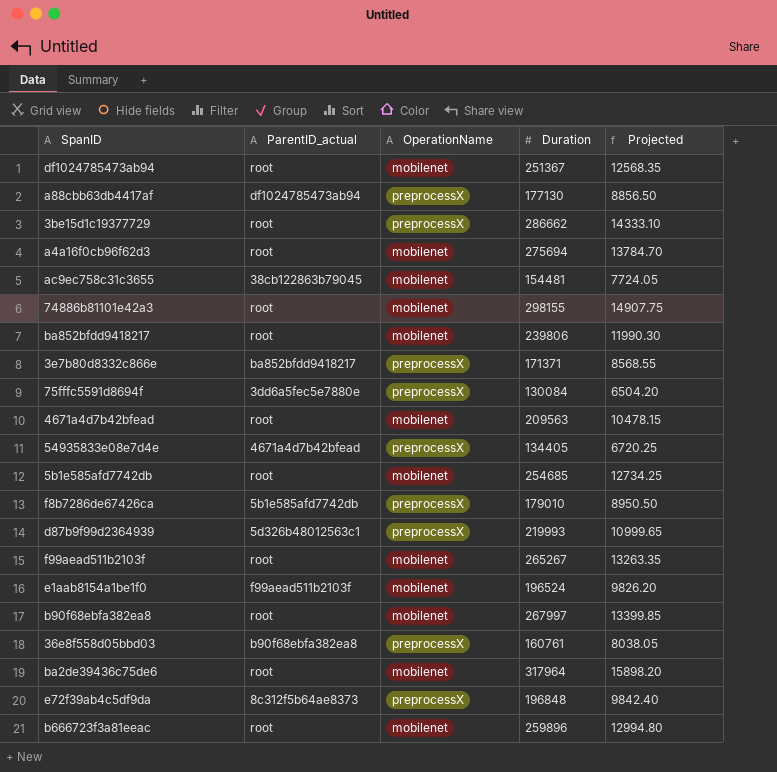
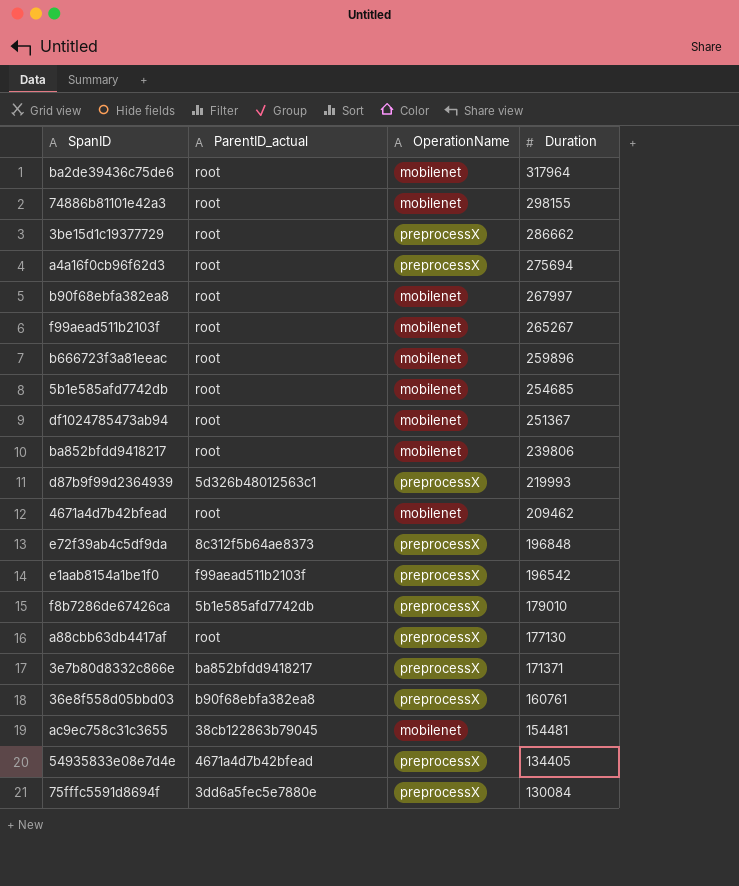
row order: none -> Duration descending
column Projected | formula: [Duration] * 0.05 -> none
a4a16f0cb96f62d3 | OperationName: mobilenet -> preprocessX
4671a4d7b42bfead | Duration: 209563 -> 209462
e1aab8154a1be1f0 | OperationName: mobilenet -> preprocessX
e1aab8154a1be1f0 | Duration: 196524 -> 196542
a88cbb63db4417af | ParentID_actual: df1024785473ab94 -> root

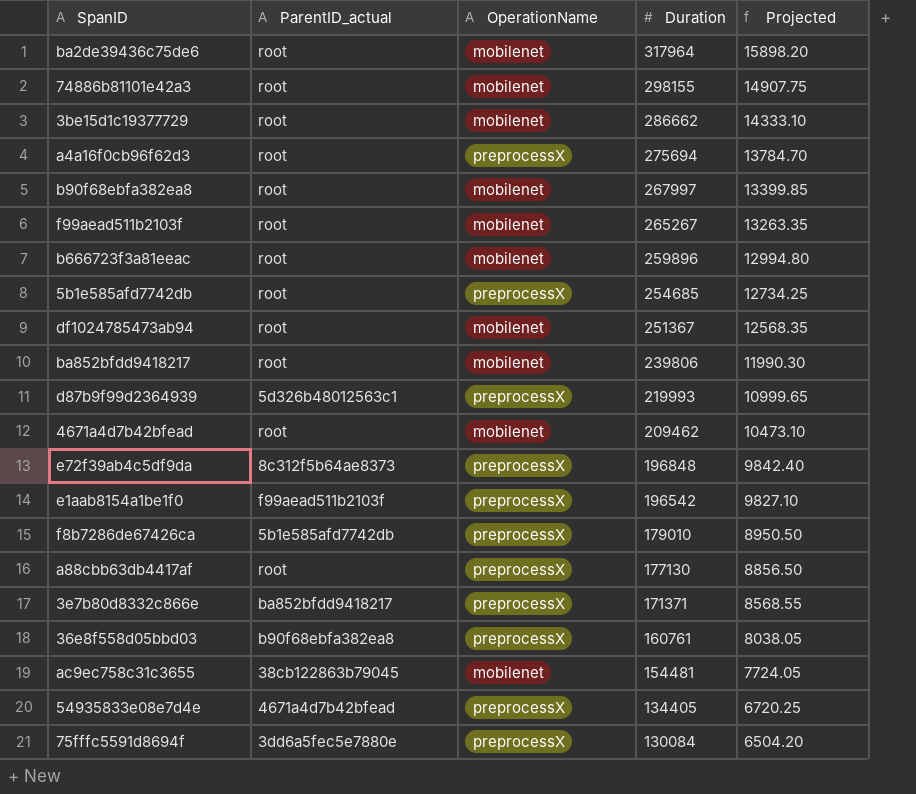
column Projected | formula: none -> [Duration] * 0.05
3be15d1c19377729 | OperationName: preprocessX -> mobilenet
5b1e585afd7742db | OperationName: mobilenet -> preprocessX

